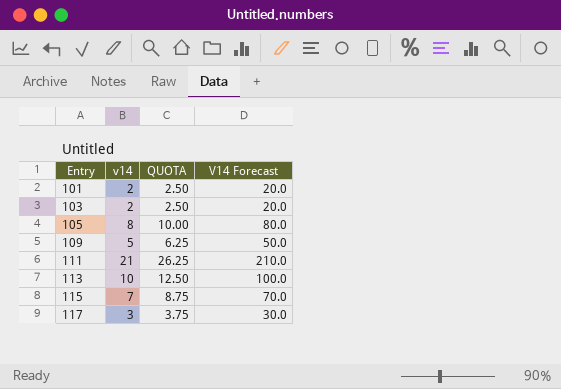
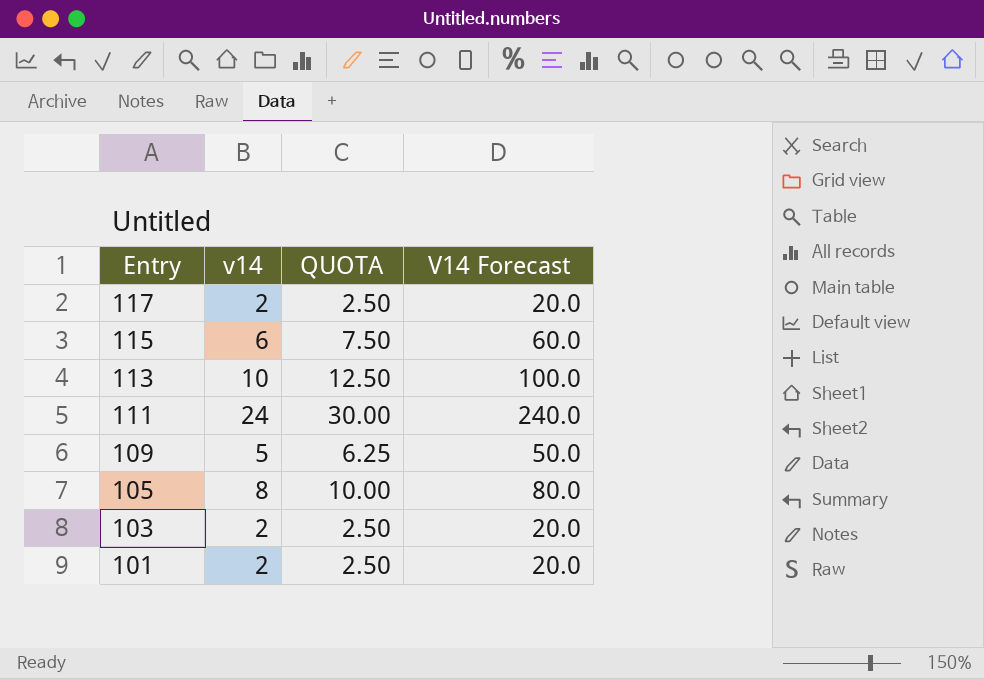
row order: Entry ascending -> Entry descending
117 | v14: 3 -> 2
117 | QUOTA: 3.75 -> 2.50
117 | V14 Forecast: 30.0 -> 20.0
115 | v14: 7 -> 6
115 | QUOTA: 8.75 -> 7.50
115 | V14 Forecast: 70.0 -> 60.0
111 | v14: 21 -> 24
111 | QUOTA: 26.25 -> 30.00
111 | V14 Forecast: 210.0 -> 240.0

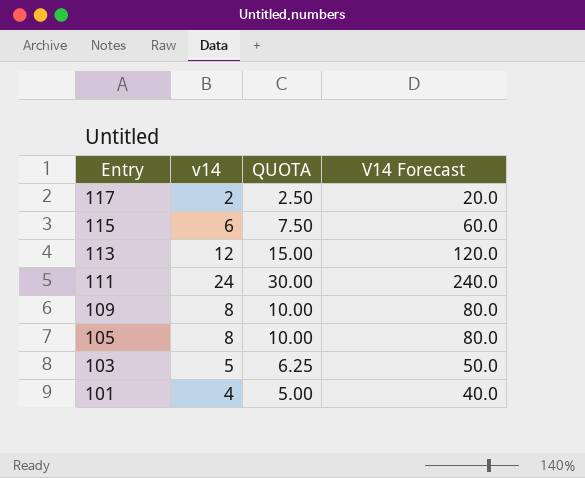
113 | v14: 10 -> 12
113 | QUOTA: 12.50 -> 15.00
113 | V14 Forecast: 100.0 -> 120.0
109 | v14: 5 -> 8
109 | QUOTA: 6.25 -> 10.00
109 | V14 Forecast: 50.0 -> 80.0
103 | v14: 2 -> 5
103 | QUOTA: 2.50 -> 6.25
103 | V14 Forecast: 20.0 -> 50.0
101 | v14: 2 -> 4
101 | QUOTA: 2.50 -> 5.00
101 | V14 Forecast: 20.0 -> 40.0

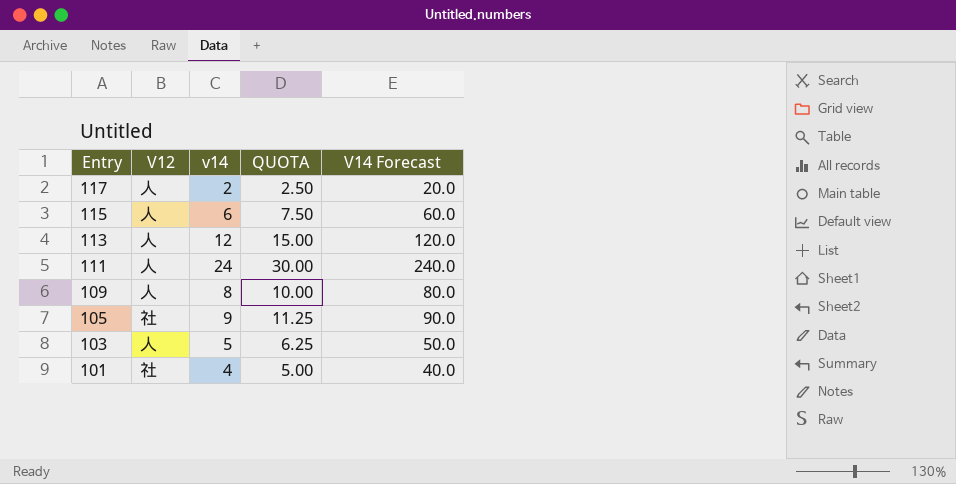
column V12 | position: none -> 2
105 | v14: 8 -> 9
105 | QUOTA: 10.00 -> 11.25
105 | V14 Forecast: 80.0 -> 90.0

